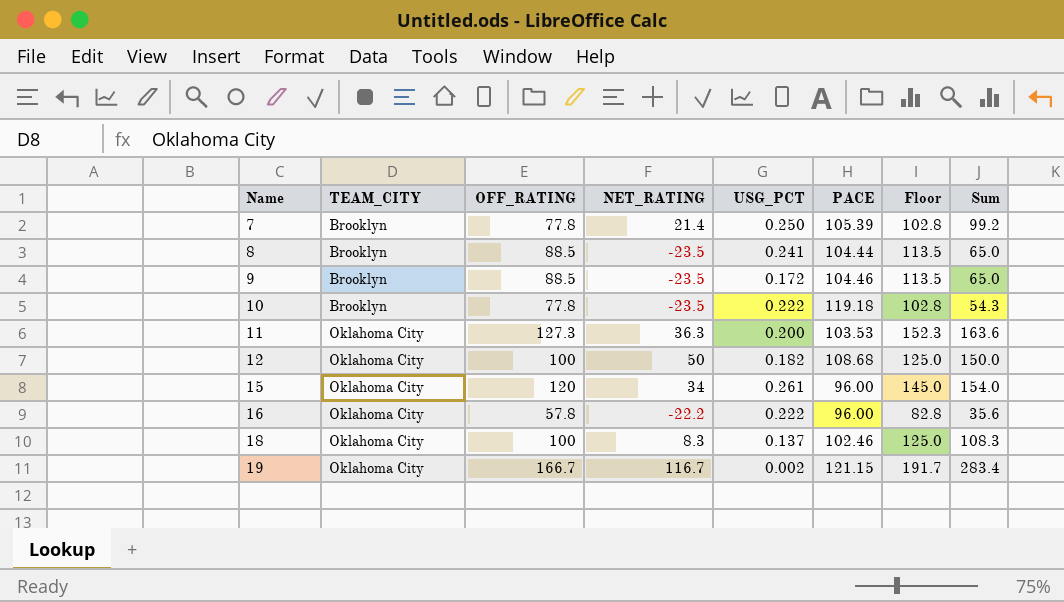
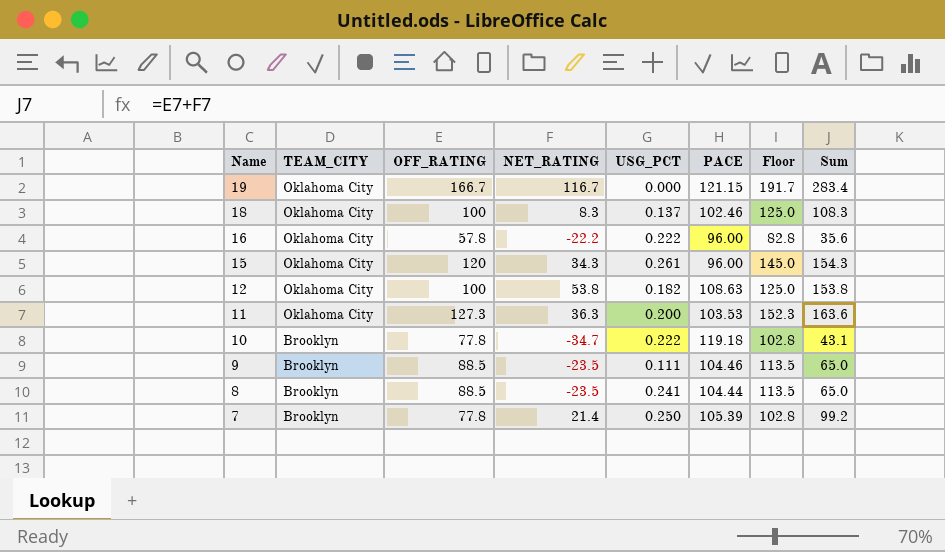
row order: Name ascending -> Name descending
19 | USG_PCT: 0.002 -> 0.000
15 | NET_RATING: 34 -> 34.3
15 | Sum: 154.0 -> 154.3
12 | NET_RATING: 50 -> 53.8
12 | PACE: 108.68 -> 108.63
12 | Sum: 150.0 -> 153.8
10 | NET_RATING: -23.5 -> -34.7
10 | Sum: 54.3 -> 43.1
9 | USG_PCT: 0.172 -> 0.111

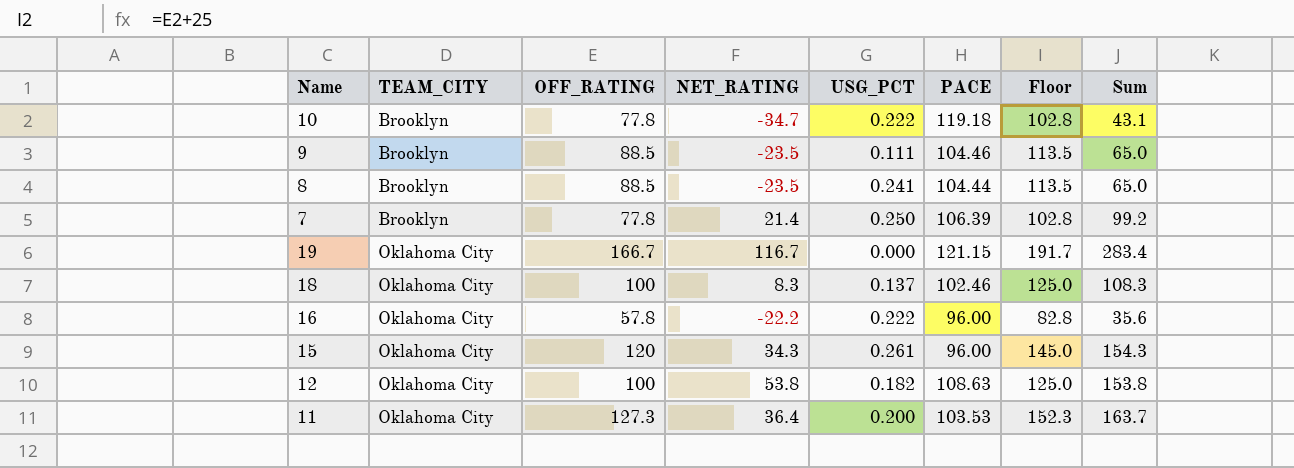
row order: Name descending -> TEAM_CITY ascending
7 | PACE: 105.39 -> 106.39
11 | NET_RATING: 36.3 -> 36.4
11 | Sum: 163.6 -> 163.7

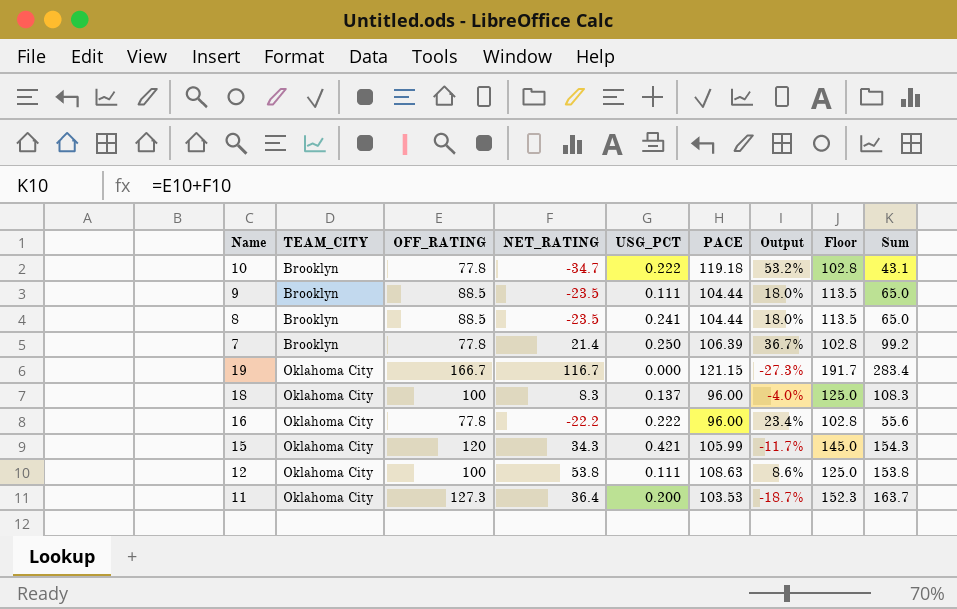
column Output | formula: none -> ([PACE] - [OFF_RATING]) / [OFF_RATING]
9 | PACE: 104.46 -> 104.44
18 | PACE: 102.46 -> 96.00
16 | OFF_RATING: 57.8 -> 77.8
16 | Floor: 82.8 -> 102.8
16 | Sum: 35.6 -> 55.6
15 | USG_PCT: 0.261 -> 0.421
15 | PACE: 96.00 -> 105.99
12 | USG_PCT: 0.182 -> 0.111

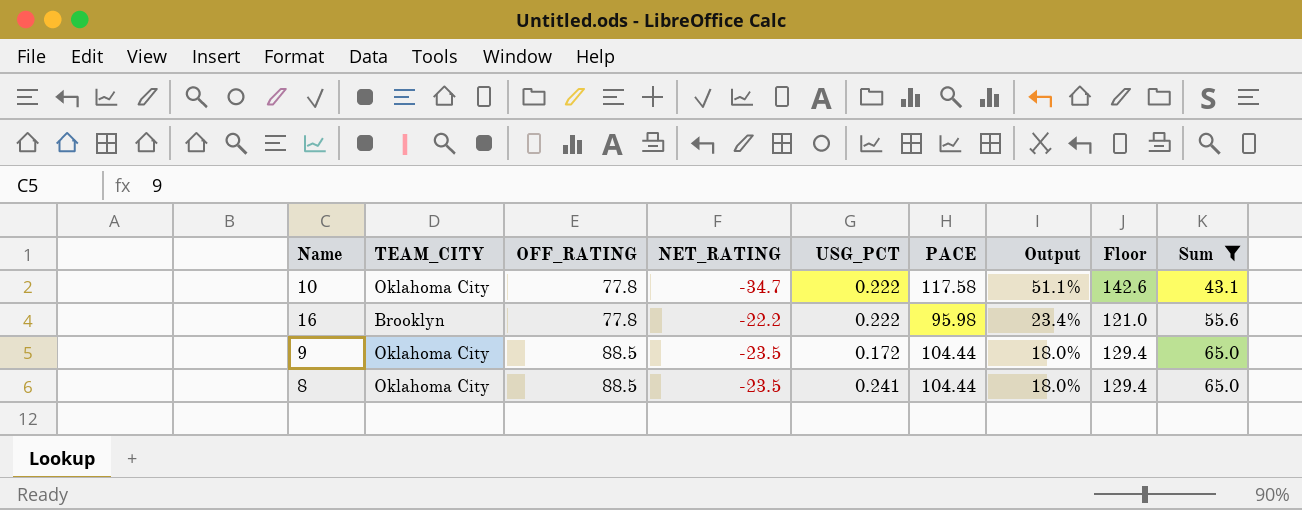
filter: none -> Sum <= 65.0
row order: TEAM_CITY ascending -> OFF_RATING ascending
column Floor | formula: [OFF_RATING] + 25 -> [PACE] + 25
10 | TEAM_CITY: Brooklyn -> Oklahoma City
10 | PACE: 119.18 -> 117.58
10 | Output: 53.2% -> 51.1%
16 | TEAM_CITY: Oklahoma City -> Brooklyn
16 | PACE: 96.00 -> 95.98
9 | TEAM_CITY: Brooklyn -> Oklahoma City
9 | USG_PCT: 0.111 -> 0.172
8 | TEAM_CITY: Brooklyn -> Oklahoma City

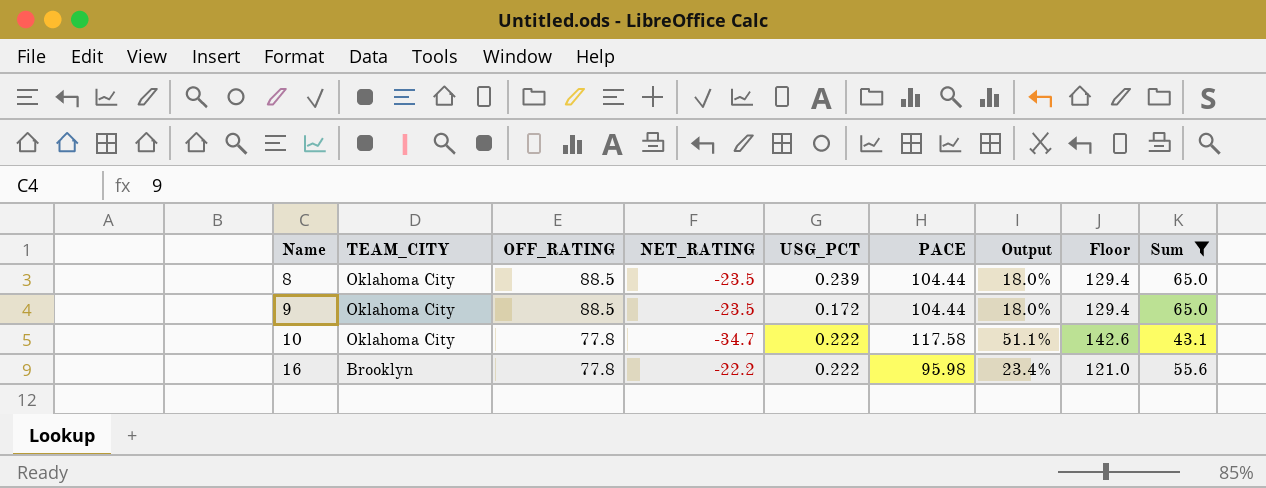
row order: OFF_RATING ascending -> Name ascending
8 | USG_PCT: 0.241 -> 0.239

